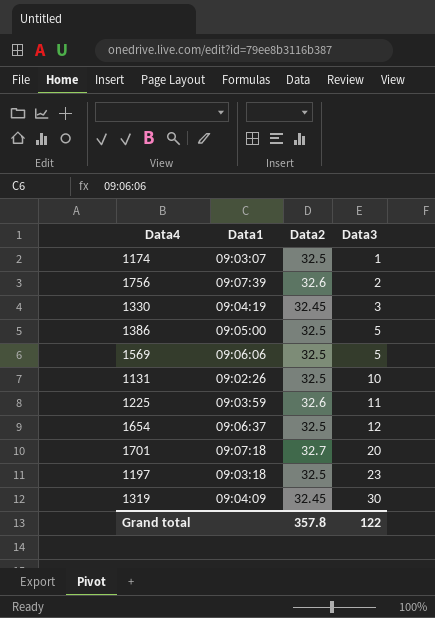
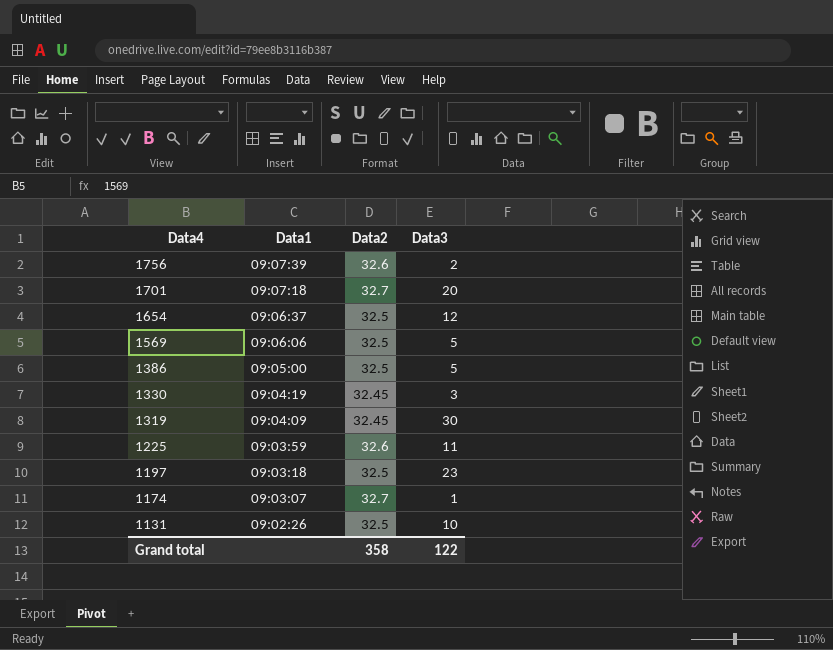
row order: Data3 ascending -> Data4 descending
1174 | Data2: 32.5 -> 32.7
Grand total | Data2: 357.8 -> 358

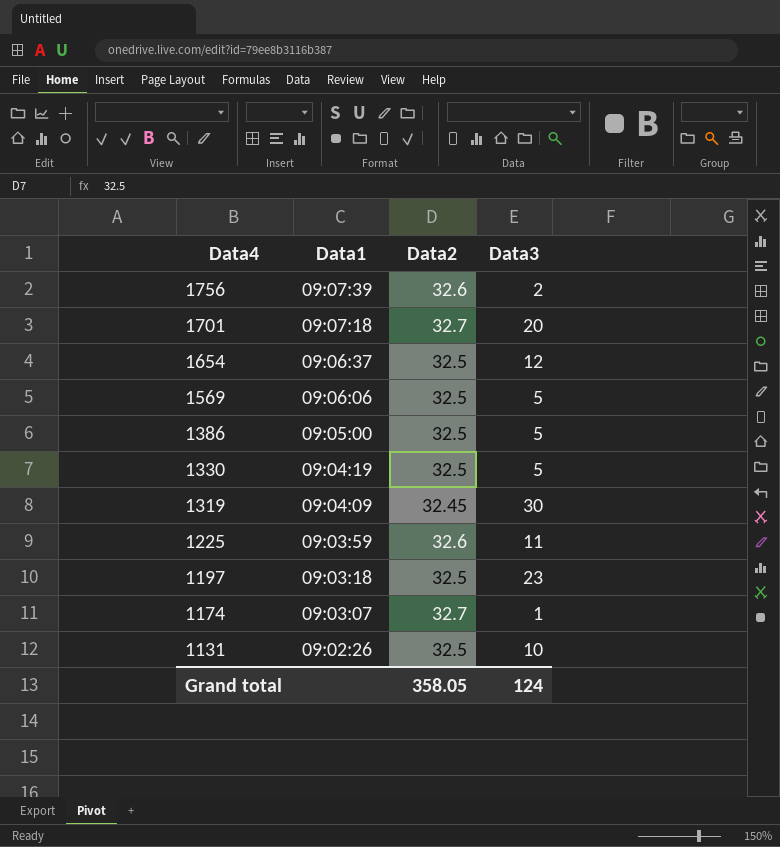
1330 | Data2: 32.45 -> 32.5
1330 | Data3: 3 -> 5
Grand total | Data2: 358 -> 358.05
Grand total | Data3: 122 -> 124

